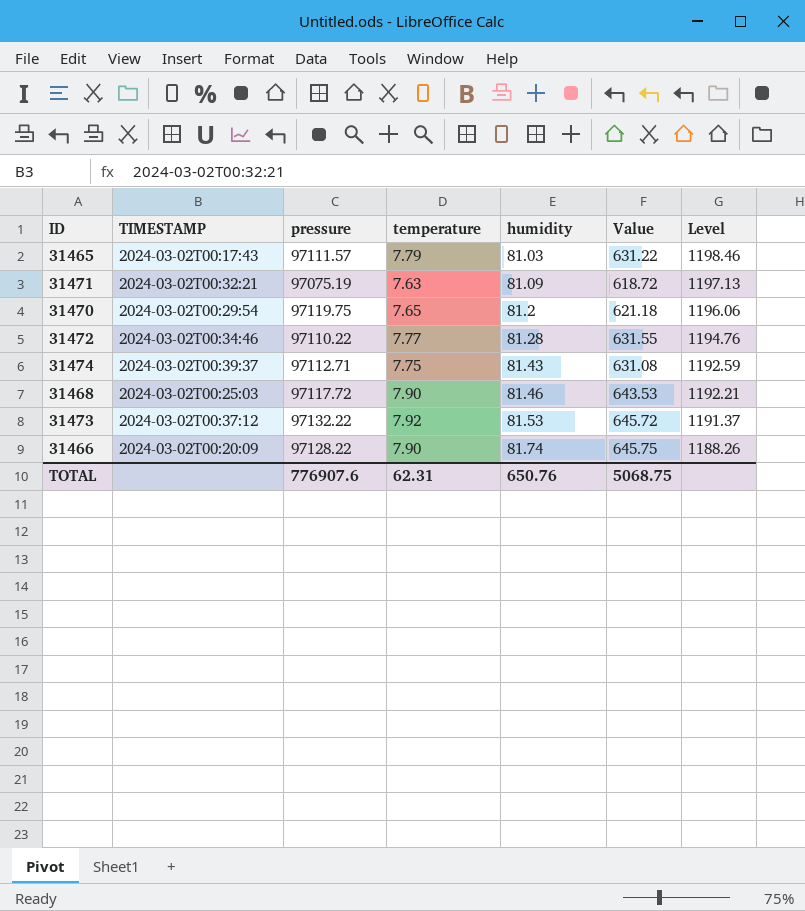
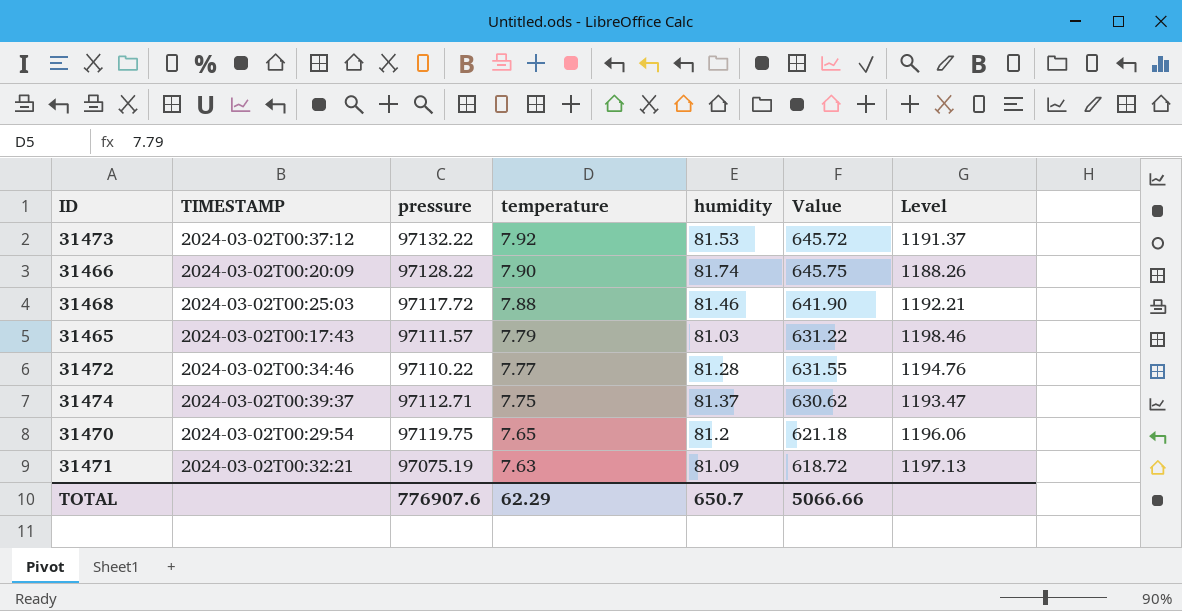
row order: humidity ascending -> temperature descending
31468 | temperature: 7.90 -> 7.88
31468 | Value: 643.53 -> 641.90
31474 | humidity: 81.43 -> 81.37
31474 | Value: 631.08 -> 630.62
31474 | Level: 1192.59 -> 1193.47
TOTAL | temperature: 62.31 -> 62.29
TOTAL | humidity: 650.76 -> 650.7
TOTAL | Value: 5068.75 -> 5066.66

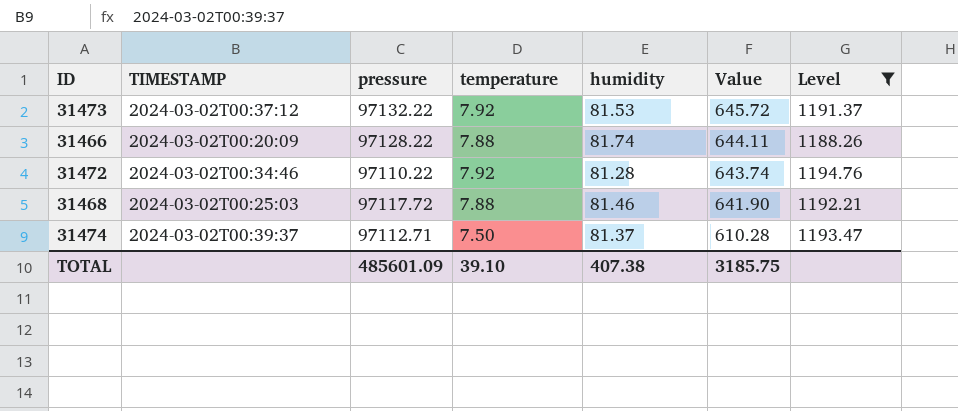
filter: none -> Level <= 1194.76
row order: temperature descending -> Value descending
31466 | temperature: 7.90 -> 7.88
31466 | Value: 645.75 -> 644.11
31472 | temperature: 7.77 -> 7.92
31472 | Value: 631.55 -> 643.74
31474 | temperature: 7.75 -> 7.50
31474 | Value: 630.62 -> 610.28
TOTAL | pressure: 776907.6 -> 485601.09
TOTAL | temperature: 62.29 -> 39.10
TOTAL | humidity: 650.7 -> 407.38
TOTAL | Value: 5066.66 -> 3185.75

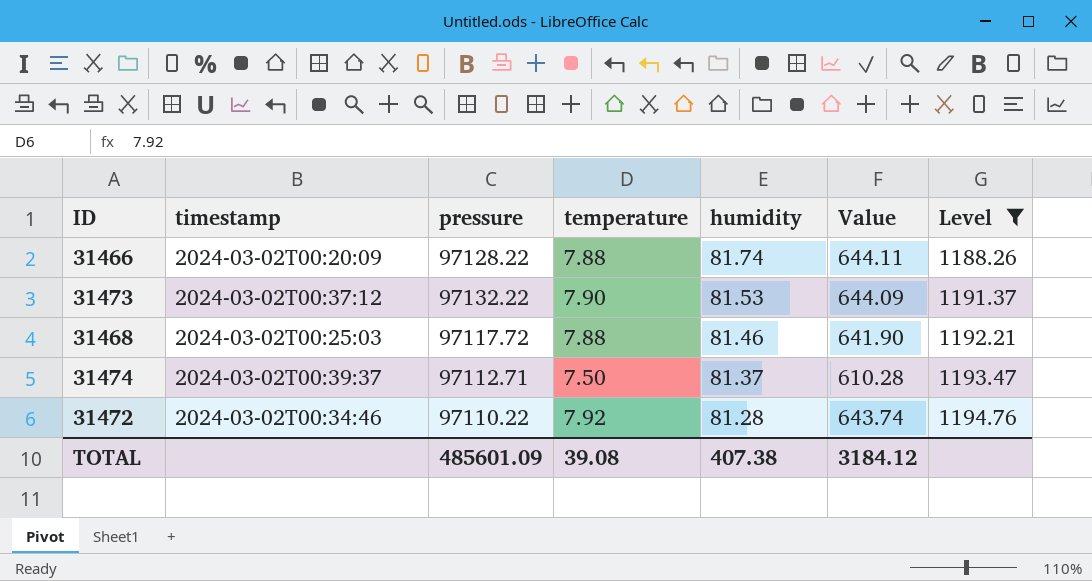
row order: Value descending -> humidity descending
column name: TIMESTAMP -> timestamp
31473 | temperature: 7.92 -> 7.90
31473 | Value: 645.72 -> 644.09
TOTAL | temperature: 39.10 -> 39.08
TOTAL | Value: 3185.75 -> 3184.12

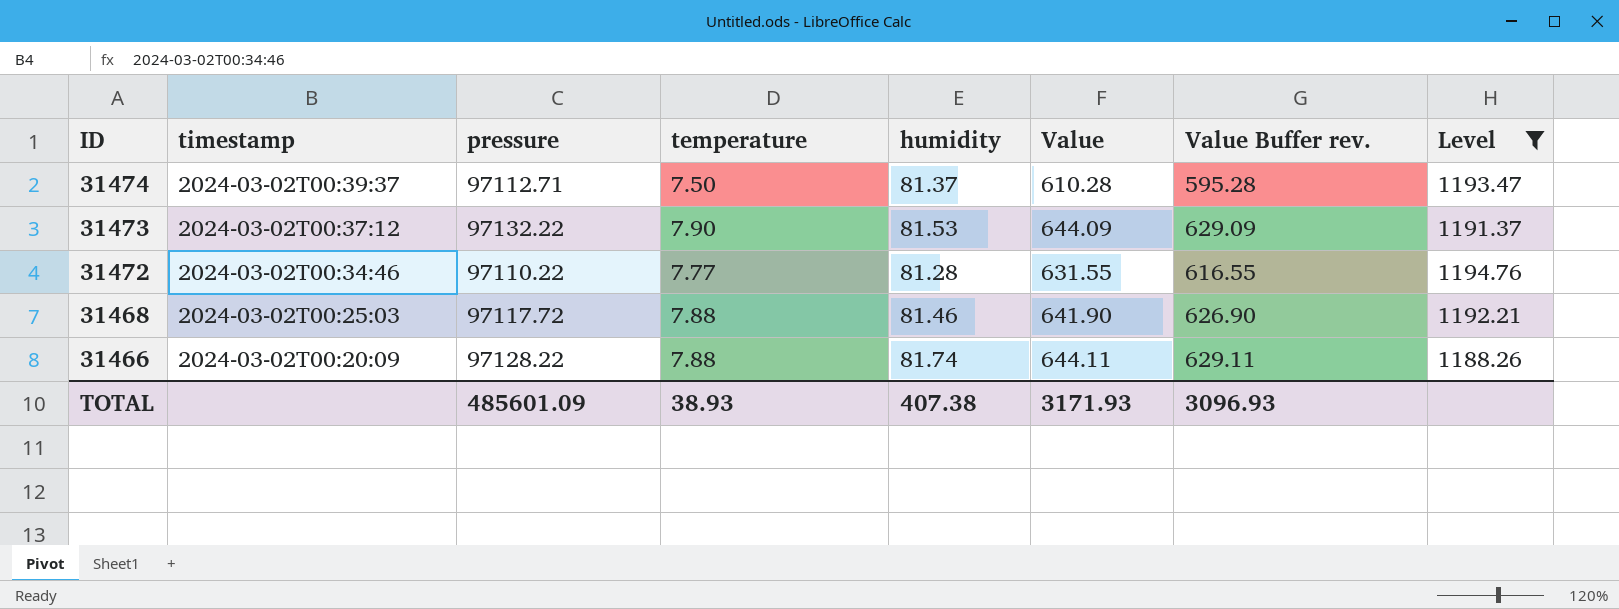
row order: humidity descending -> ID descending
column Value Buffer rev. | formula: none -> [Value] - 15
31472 | temperature: 7.92 -> 7.77
31472 | Value: 643.74 -> 631.55
TOTAL | temperature: 39.08 -> 38.93
TOTAL | Value: 3184.12 -> 3171.93

